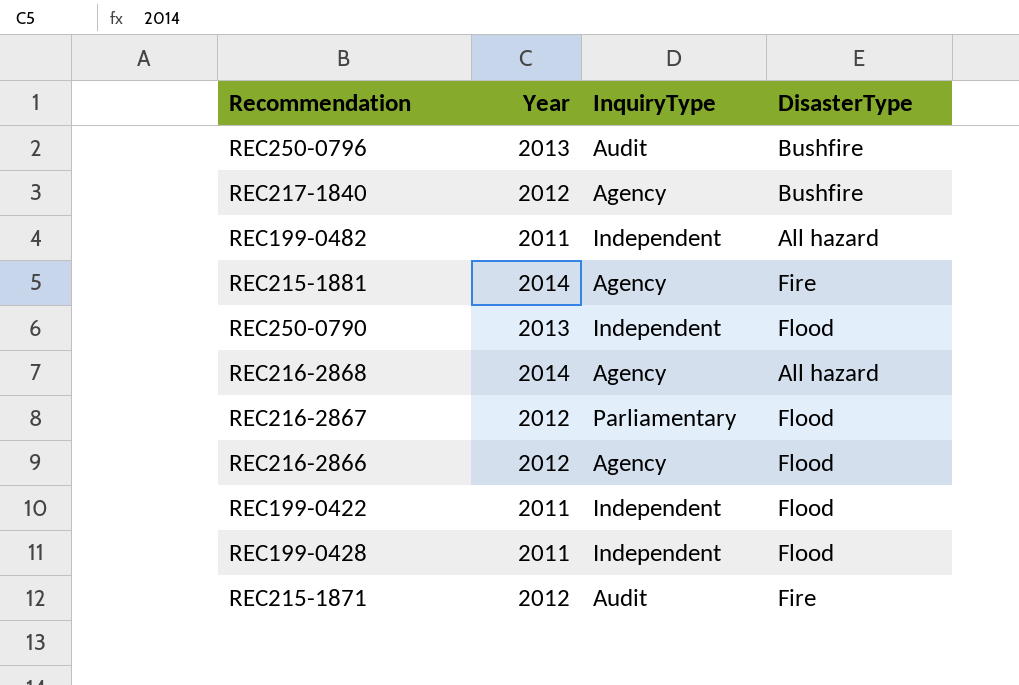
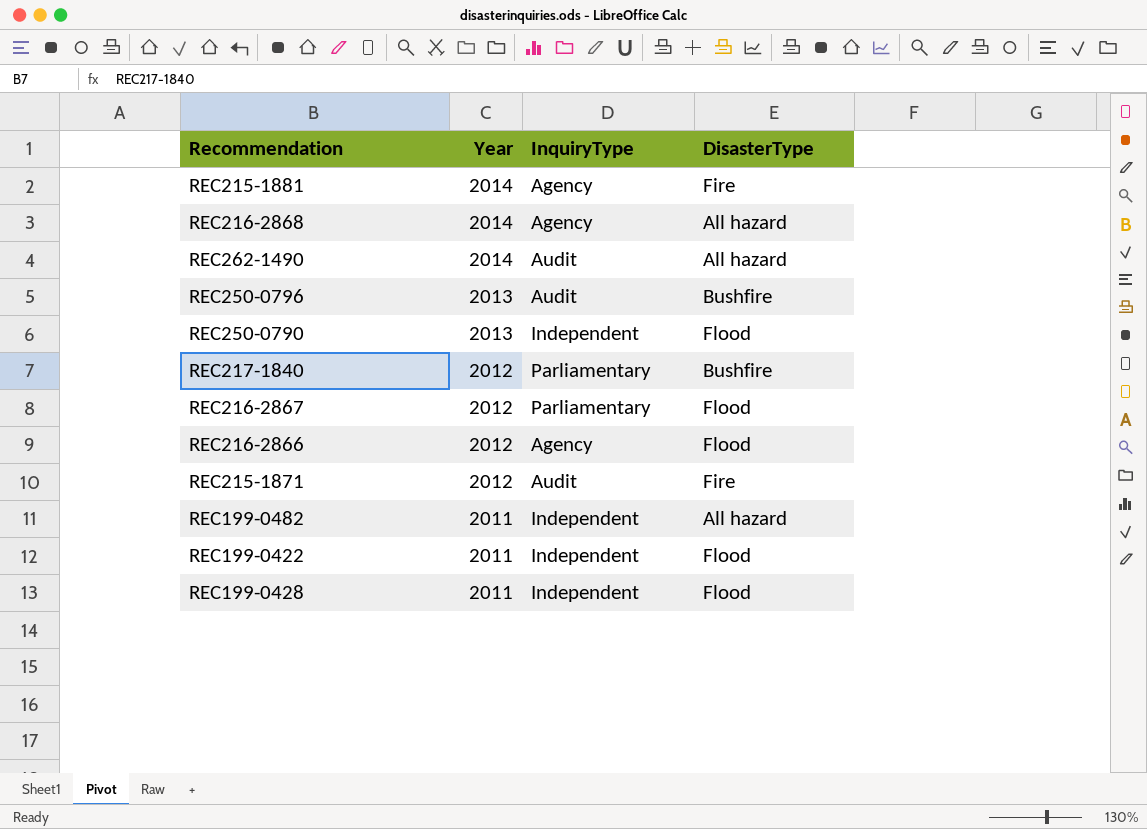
row order: none -> Year descending
row REC262-1490: none -> 2014 | Audit | All hazard
REC217-1840 | InquiryType: Agency -> Parliamentary

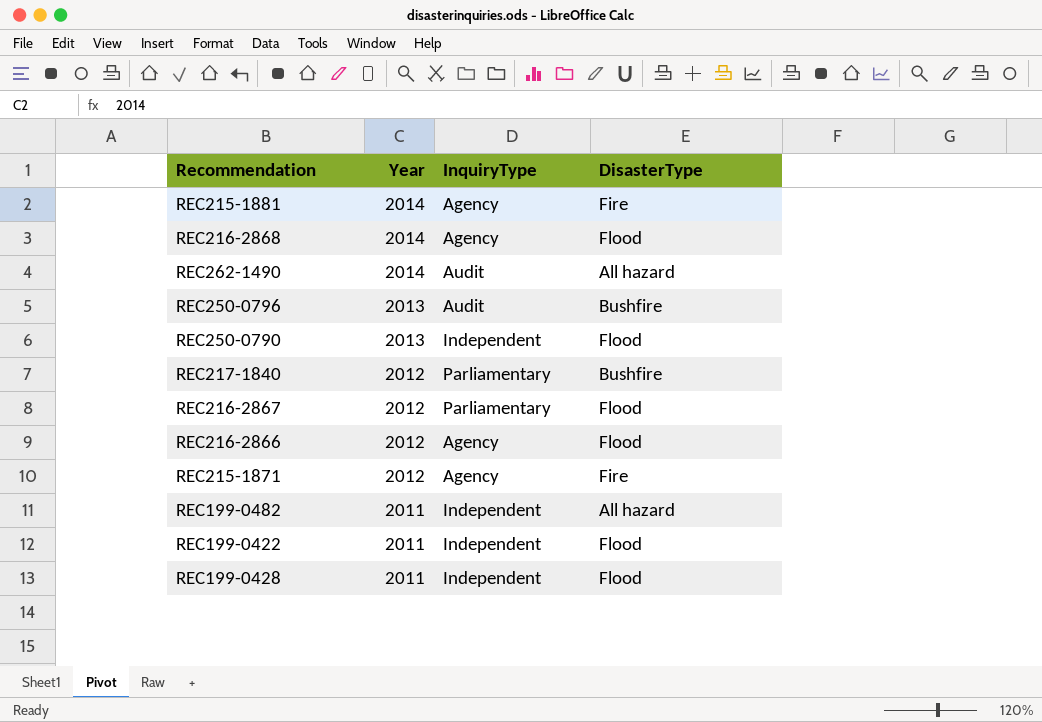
REC216-2868 | DisasterType: All hazard -> Flood
REC215-1871 | InquiryType: Audit -> Agency

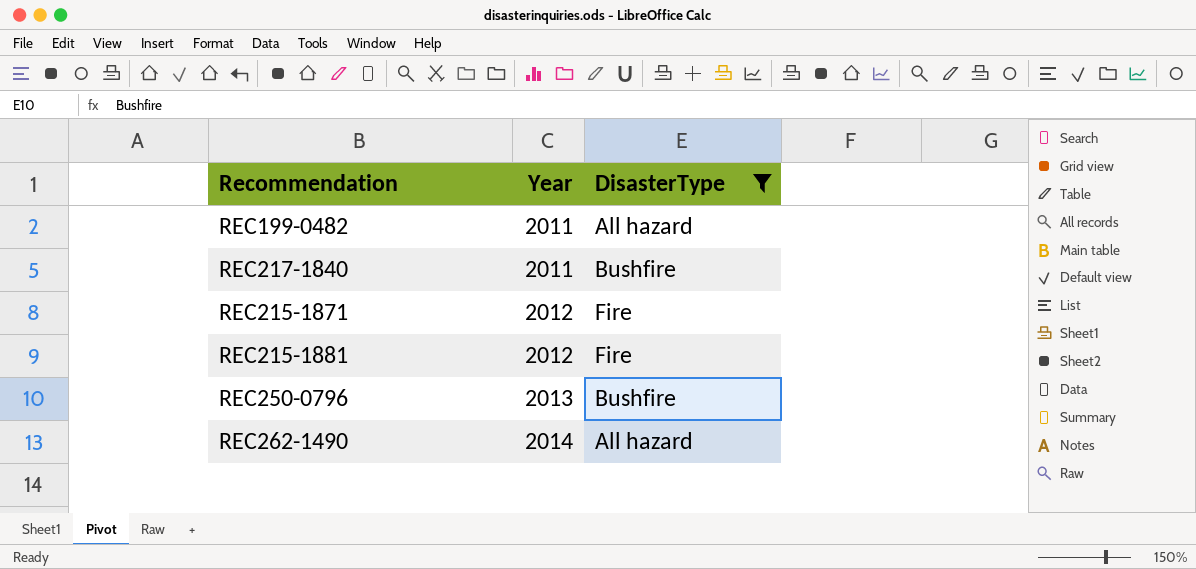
filter: none -> DisasterType != Flood
row order: Year descending -> Year ascending
column InquiryType | position: 3 -> none
REC217-1840 | Year: 2012 -> 2011
REC215-1881 | Year: 2014 -> 2012

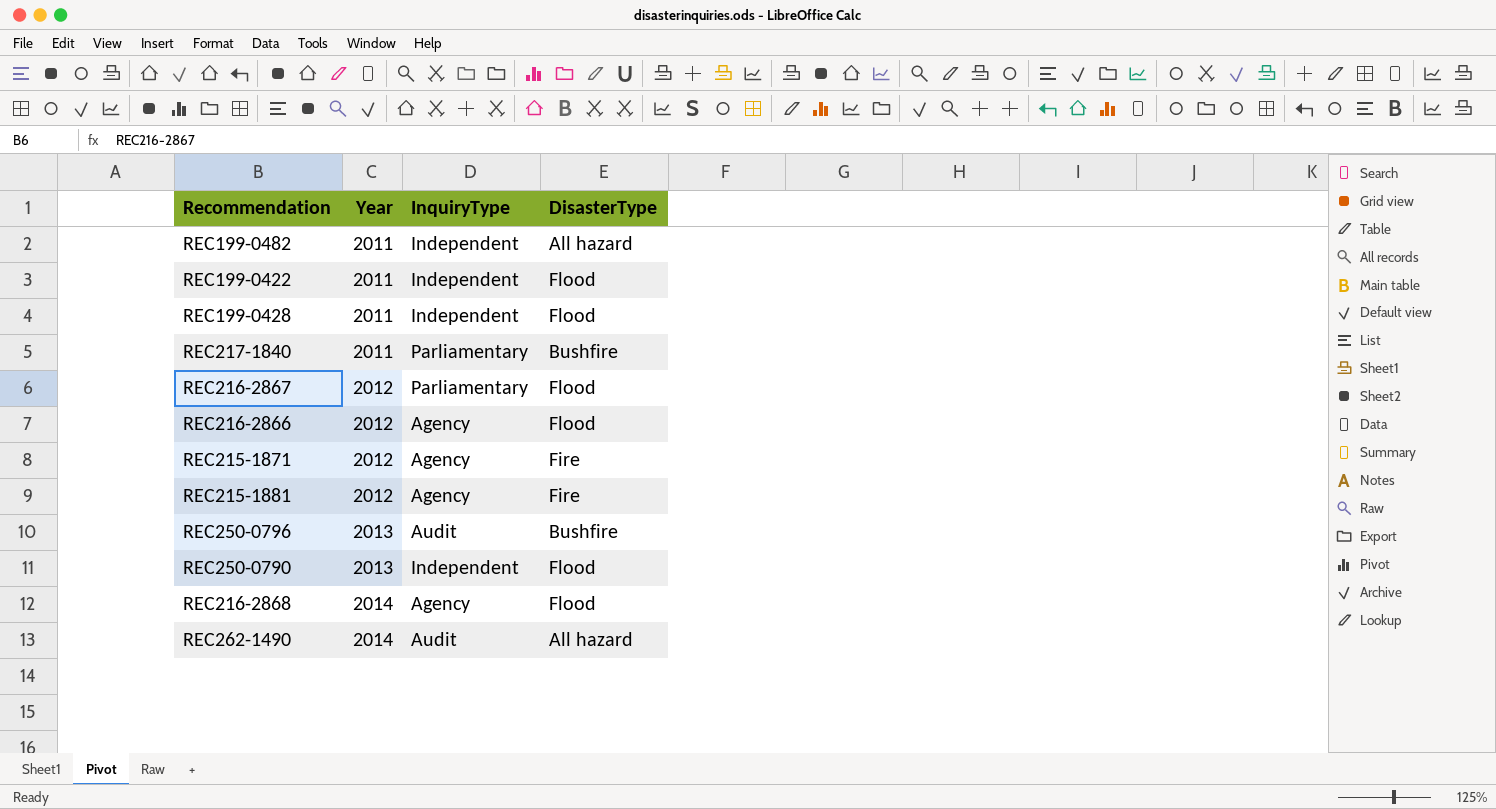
filter: DisasterType != Flood -> none
column InquiryType | position: none -> 3

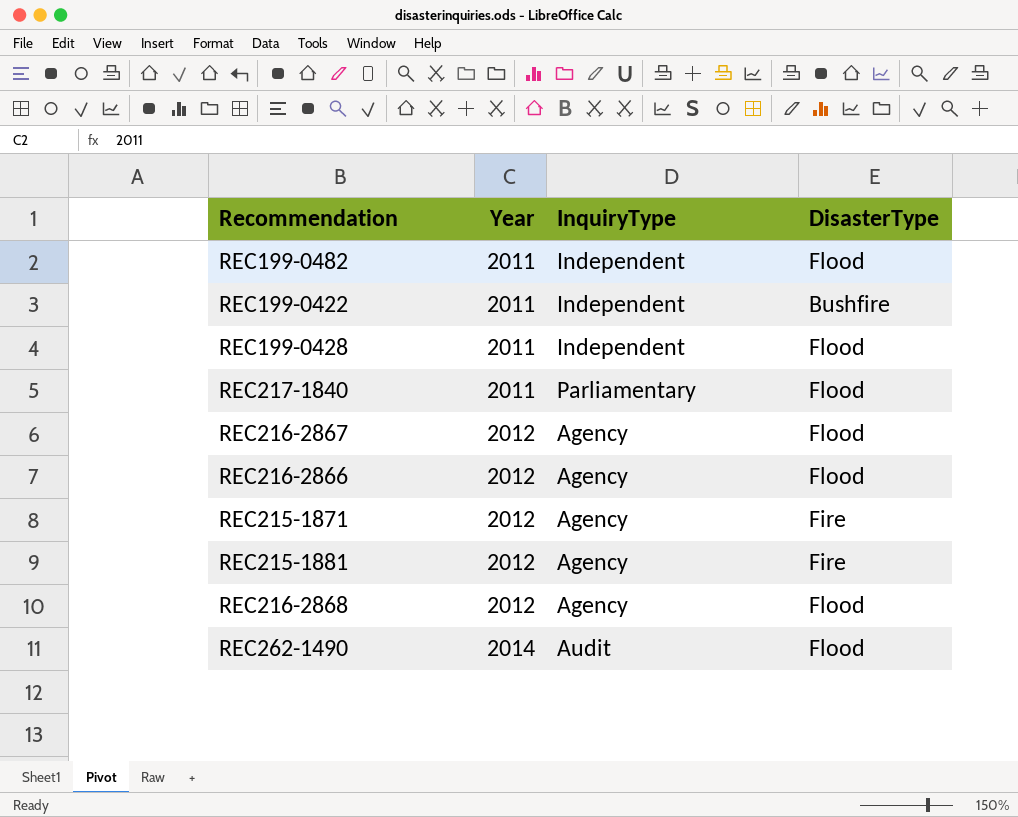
row REC250-0796: 2013 | Audit | Bushfire -> none
row REC250-0790: 2013 | Independent | Flood -> none
REC199-0482 | DisasterType: All hazard -> Flood
REC199-0422 | DisasterType: Flood -> Bushfire
REC217-1840 | DisasterType: Bushfire -> Flood
REC216-2867 | InquiryType: Parliamentary -> Agency
REC216-2868 | Year: 2014 -> 2012
REC262-1490 | DisasterType: All hazard -> Flood

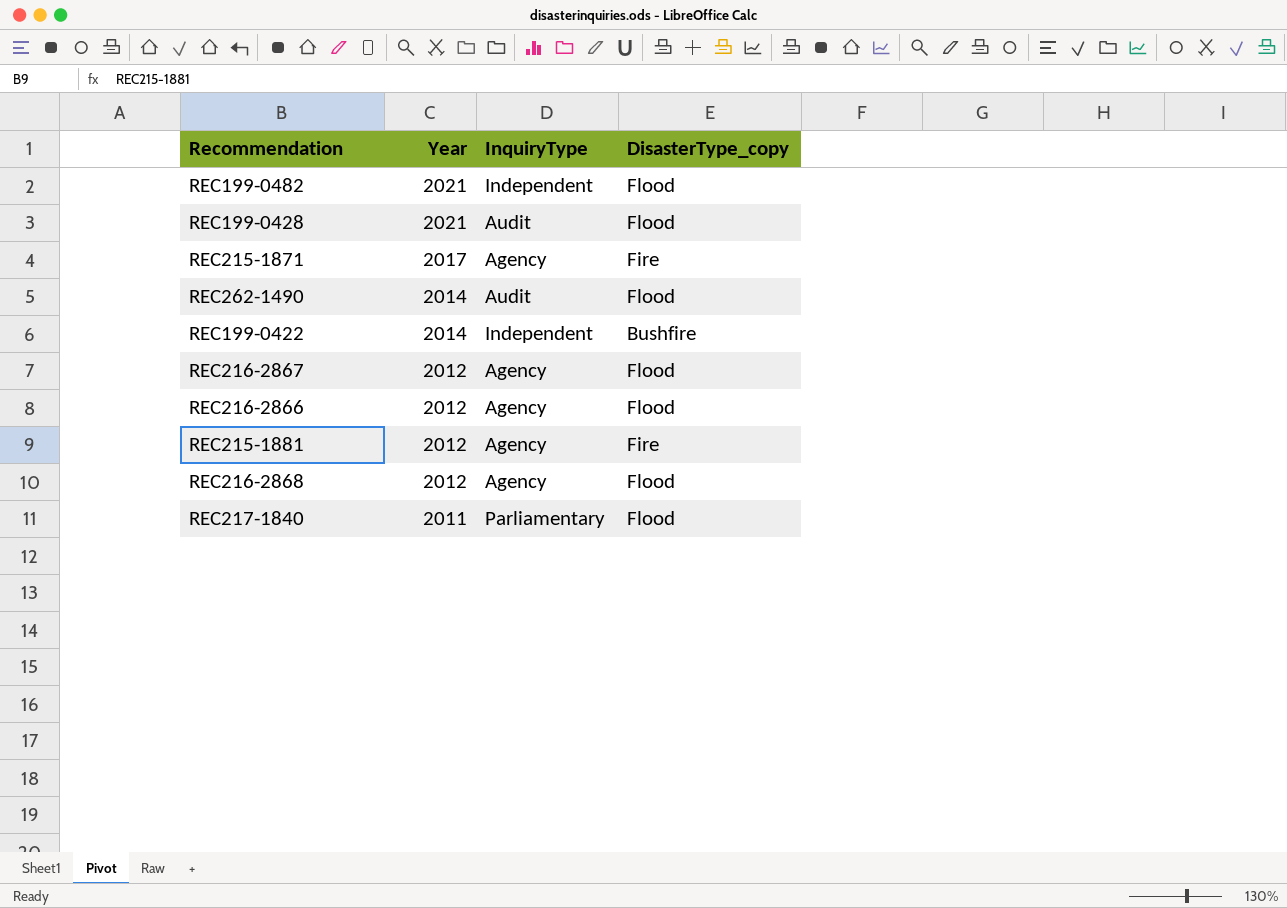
row order: Year ascending -> Year descending
column name: DisasterType -> DisasterType_copy
REC199-0482 | Year: 2011 -> 2021
REC199-0428 | Year: 2011 -> 2021
REC199-0428 | InquiryType: Independent -> Audit
REC215-1871 | Year: 2012 -> 2017
REC199-0422 | Year: 2011 -> 2014

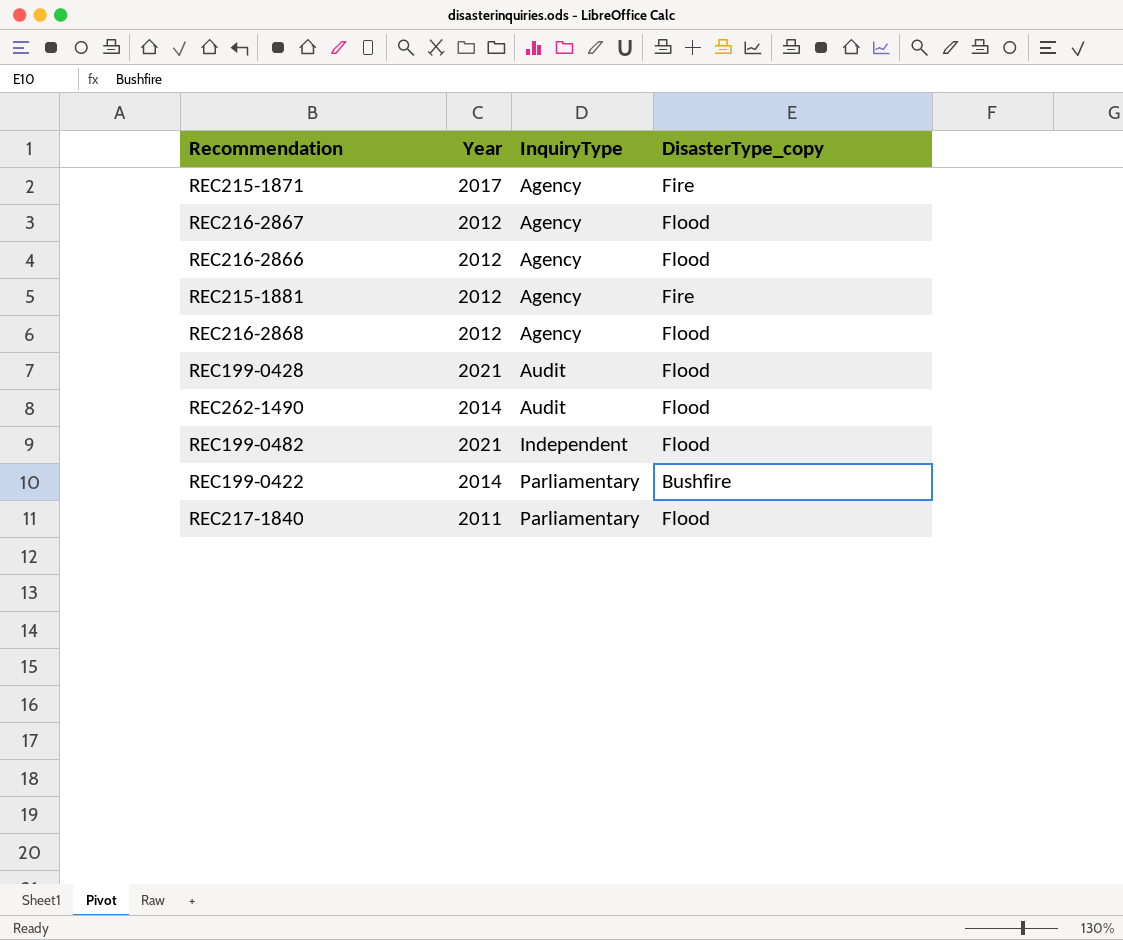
row order: Year descending -> InquiryType ascending
REC199-0422 | InquiryType: Independent -> Parliamentary

